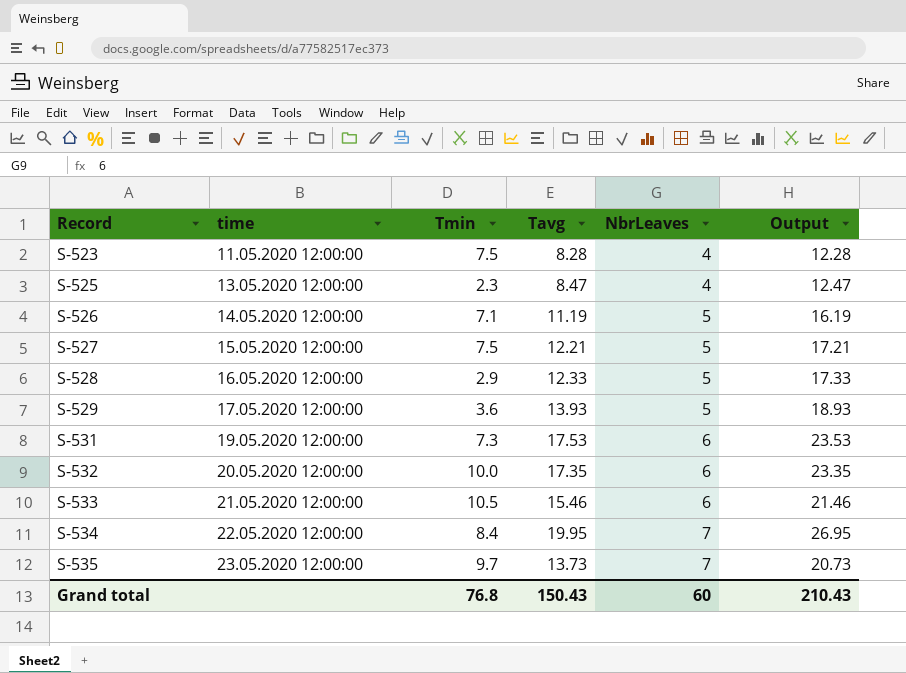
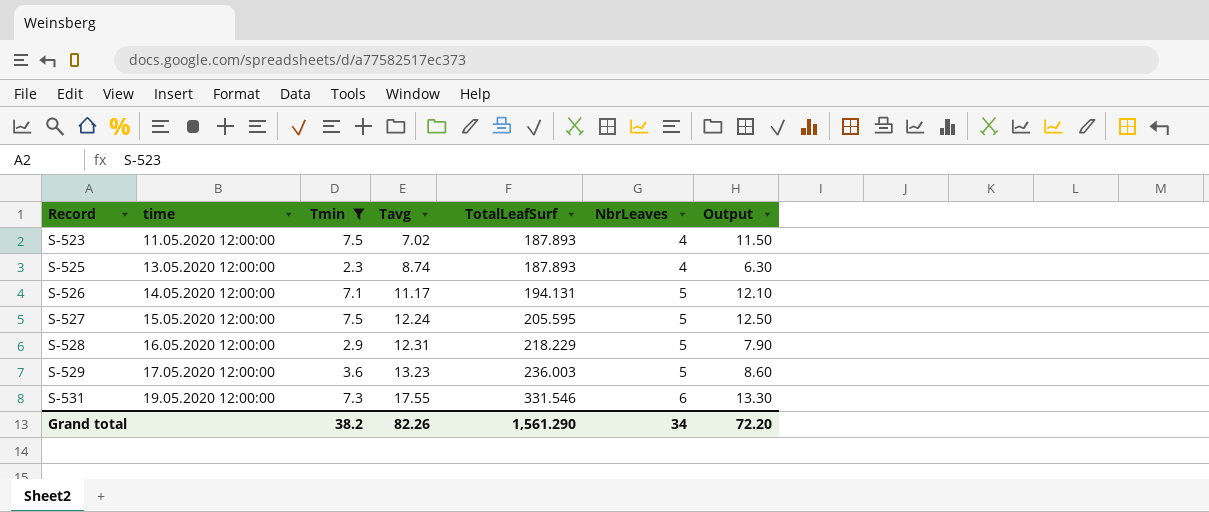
filter: none -> Tmin <= 7.5
column TotalLeafSurf | position: none -> 5
column Output | formula: [Tavg] + [NbrLeaves] -> [Tmin] + [NbrLeaves]
S-523 | Tavg: 8.28 -> 7.02
S-525 | Tavg: 8.47 -> 8.74
S-526 | Tavg: 11.19 -> 11.17
S-527 | Tavg: 12.21 -> 12.24
S-528 | Tavg: 12.33 -> 12.31
S-529 | Tavg: 13.93 -> 13.23
S-531 | Tavg: 17.53 -> 17.55
Grand total | Tmin: 76.8 -> 38.2
Grand total | Tavg: 150.43 -> 82.26
Grand total | NbrLeaves: 60 -> 34
Grand total | Output: 210.43 -> 72.20

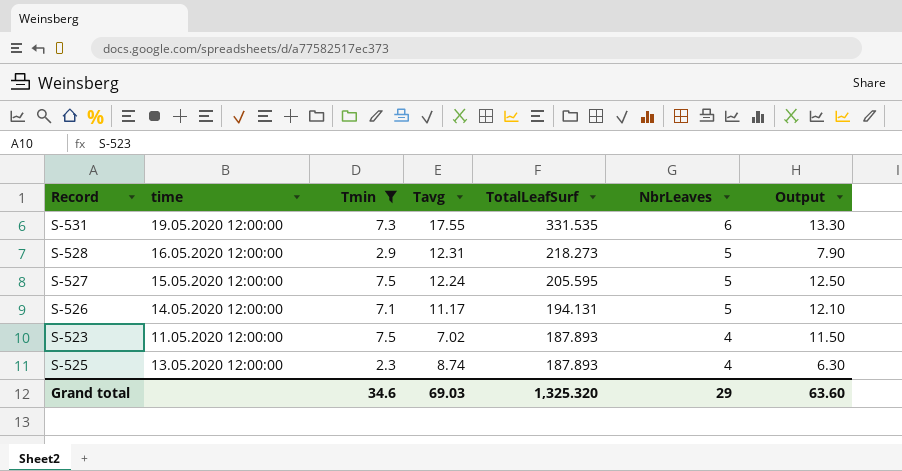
row order: Record ascending -> TotalLeafSurf descending
row S-529: 17.05.2020 12:00:00 | 3.6 | 13.23 | 236.003 | 5 | 8.60 -> none
S-531 | TotalLeafSurf: 331.546 -> 331.535
S-528 | TotalLeafSurf: 218.229 -> 218.273
Grand total | Tmin: 38.2 -> 34.6
Grand total | Tavg: 82.26 -> 69.03
Grand total | TotalLeafSurf: 1,561.290 -> 1,325.320
Grand total | NbrLeaves: 34 -> 29
Grand total | Output: 72.20 -> 63.60

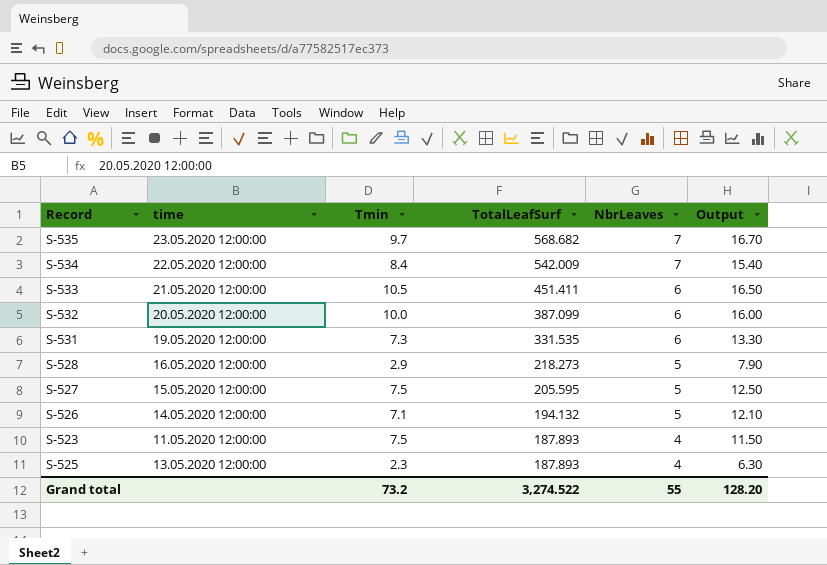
filter: Tmin <= 7.5 -> none
column Tavg | position: 4 -> none
S-526 | TotalLeafSurf: 194.131 -> 194.132
Grand total | Tmin: 34.6 -> 73.2
Grand total | TotalLeafSurf: 1,325.320 -> 3,274.522
Grand total | NbrLeaves: 29 -> 55
Grand total | Output: 63.60 -> 128.20

